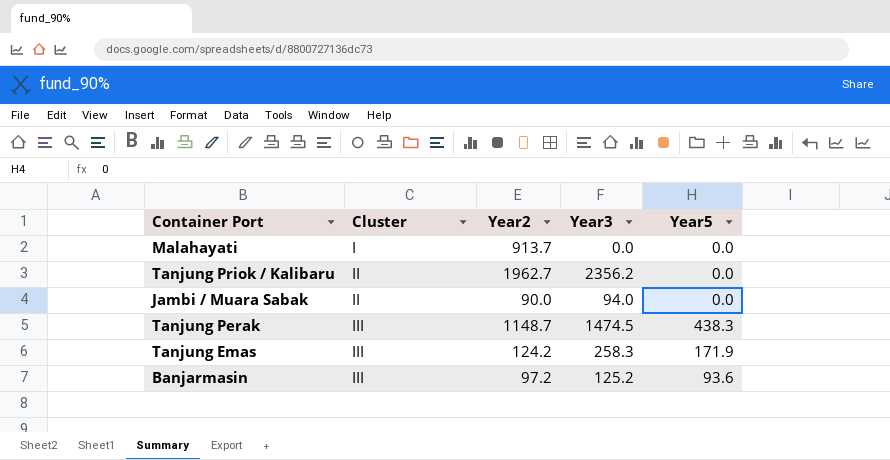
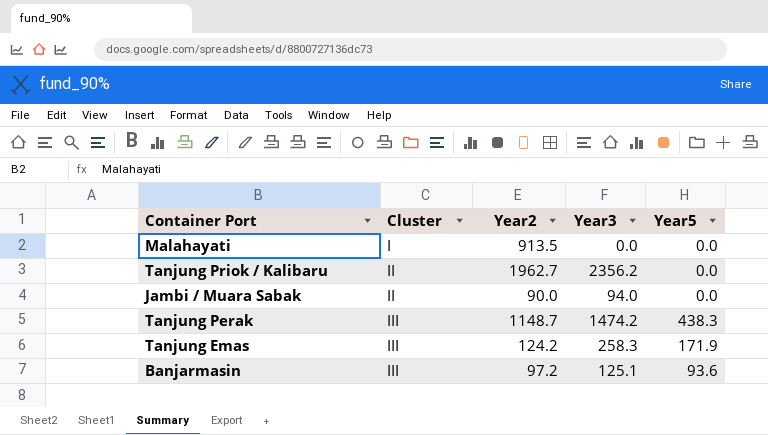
Malahayati | Year2: 913.7 -> 913.5
Tanjung Perak | Year3: 1474.5 -> 1474.2
Banjarmasin | Year3: 125.2 -> 125.1

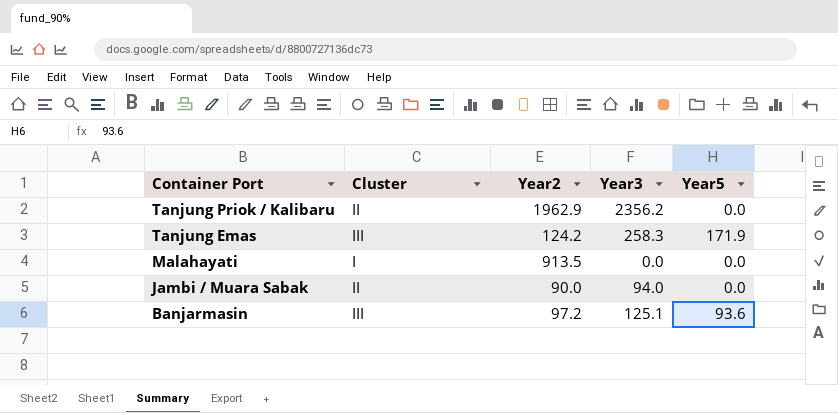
row order: Cluster ascending -> Container Port descending
row Tanjung Perak: III | 1148.7 | 1474.2 | 438.3 -> none
Tanjung Priok / Kalibaru | Year2: 1962.7 -> 1962.9

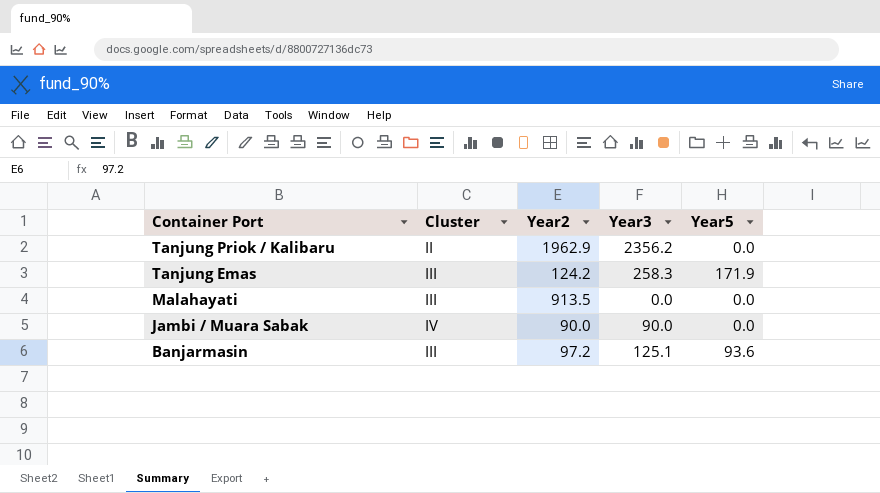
Malahayati | Cluster: I -> III
Jambi / Muara Sabak | Cluster: II -> IV
Jambi / Muara Sabak | Year3: 94.0 -> 90.0

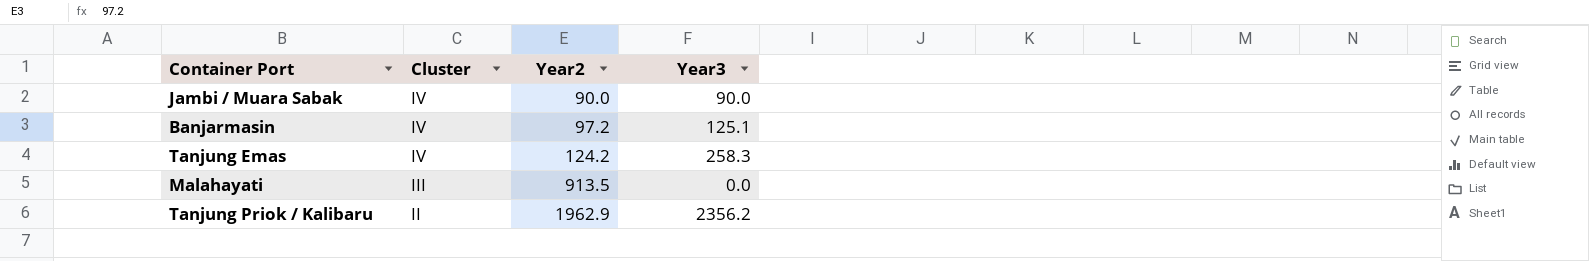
row order: Container Port descending -> Cluster descending
column Year5 | position: 5 -> none
Banjarmasin | Cluster: III -> IV
Tanjung Emas | Cluster: III -> IV

